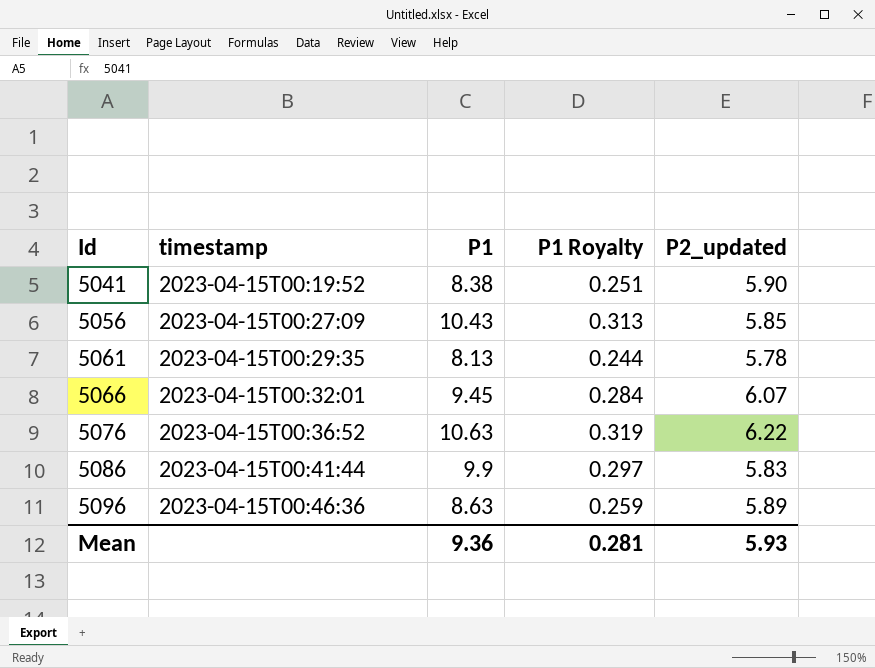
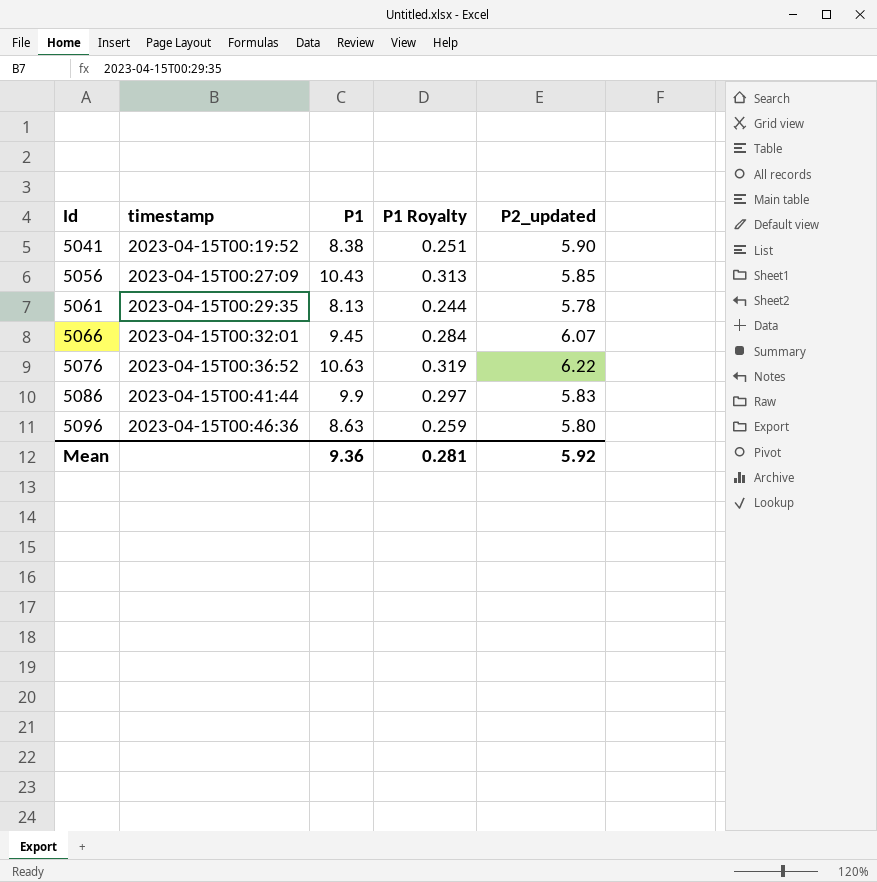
5096 | P2_updated: 5.89 -> 5.80
Mean | P2_updated: 5.93 -> 5.92

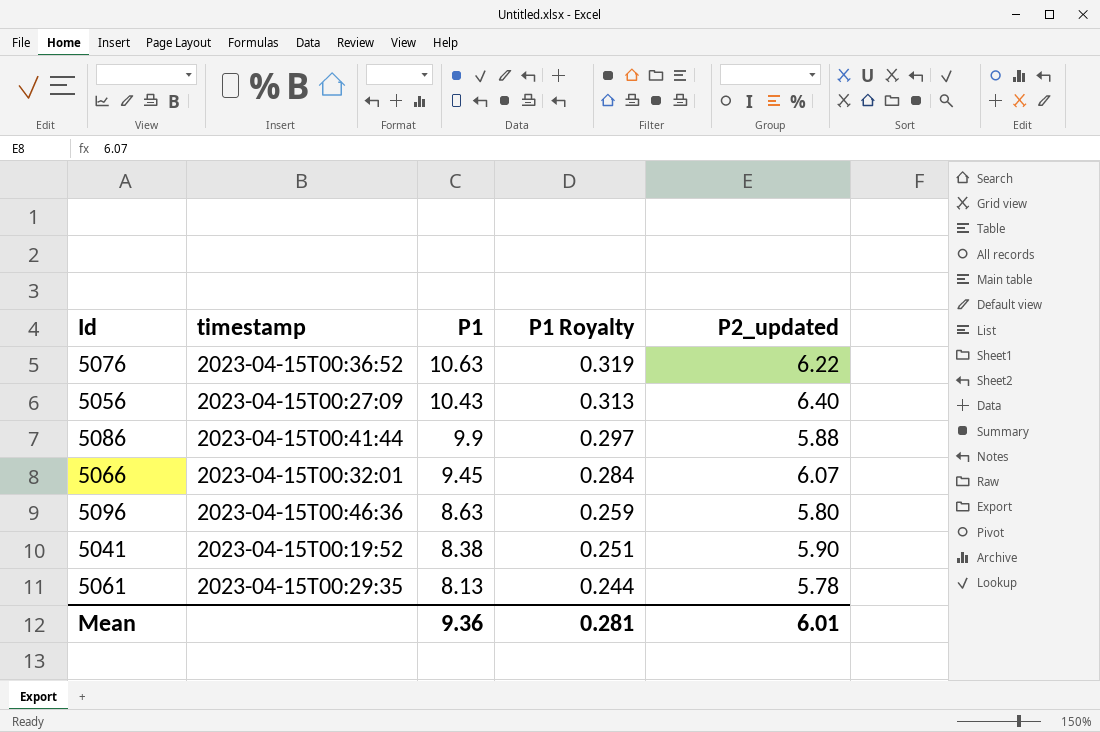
row order: Id ascending -> P1 descending
5056 | P2_updated: 5.85 -> 6.40
5086 | P2_updated: 5.83 -> 5.88
Mean | P2_updated: 5.92 -> 6.01

